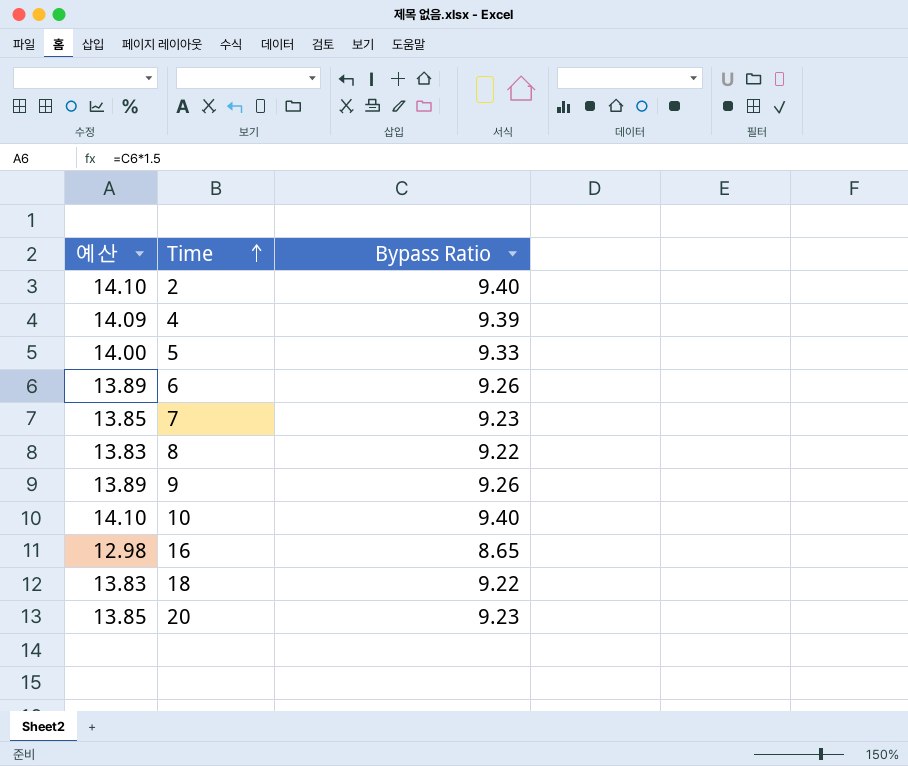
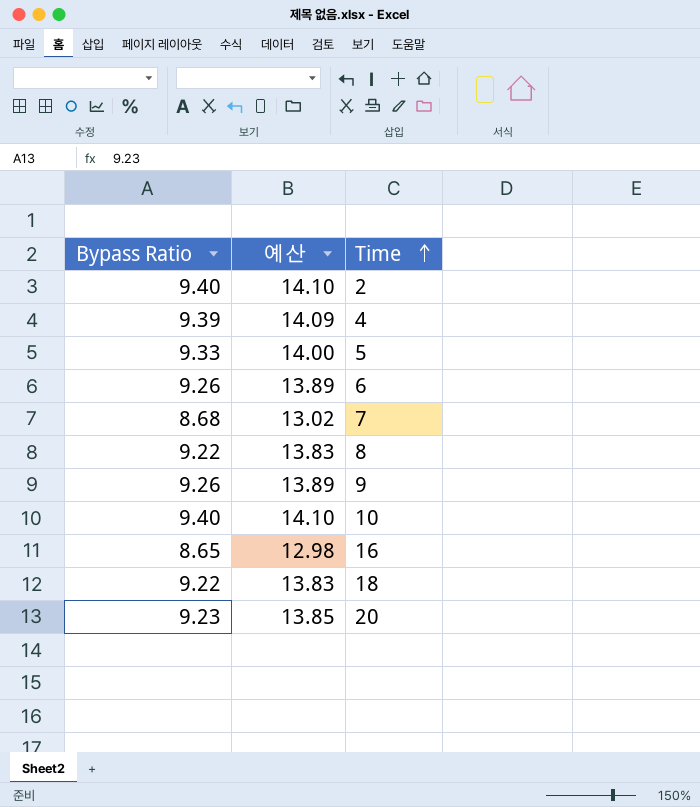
column Bypass Ratio | position: 3 -> 1
7 | Bypass Ratio: 9.23 -> 8.68
7 | 예산: 13.85 -> 13.02

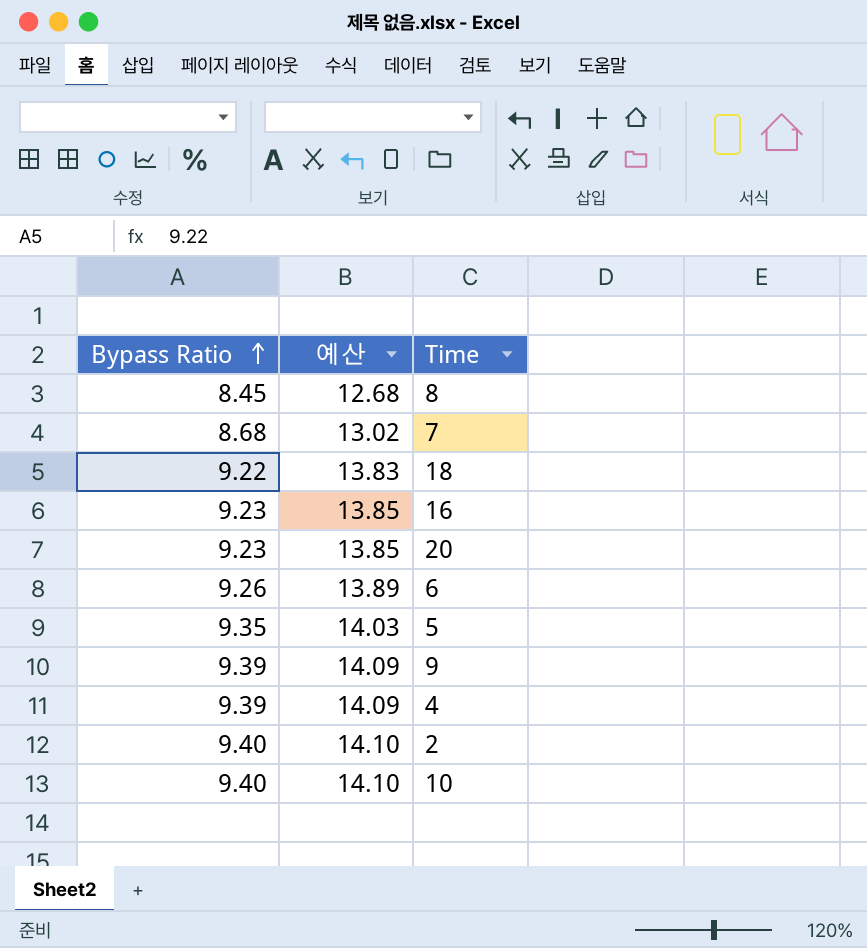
row order: Time ascending -> Bypass Ratio ascending
8 | Bypass Ratio: 9.22 -> 8.45
8 | 예산: 13.83 -> 12.68
16 | Bypass Ratio: 8.65 -> 9.23
16 | 예산: 12.98 -> 13.85
5 | Bypass Ratio: 9.33 -> 9.35
5 | 예산: 14.00 -> 14.03
9 | Bypass Ratio: 9.26 -> 9.39
9 | 예산: 13.89 -> 14.09

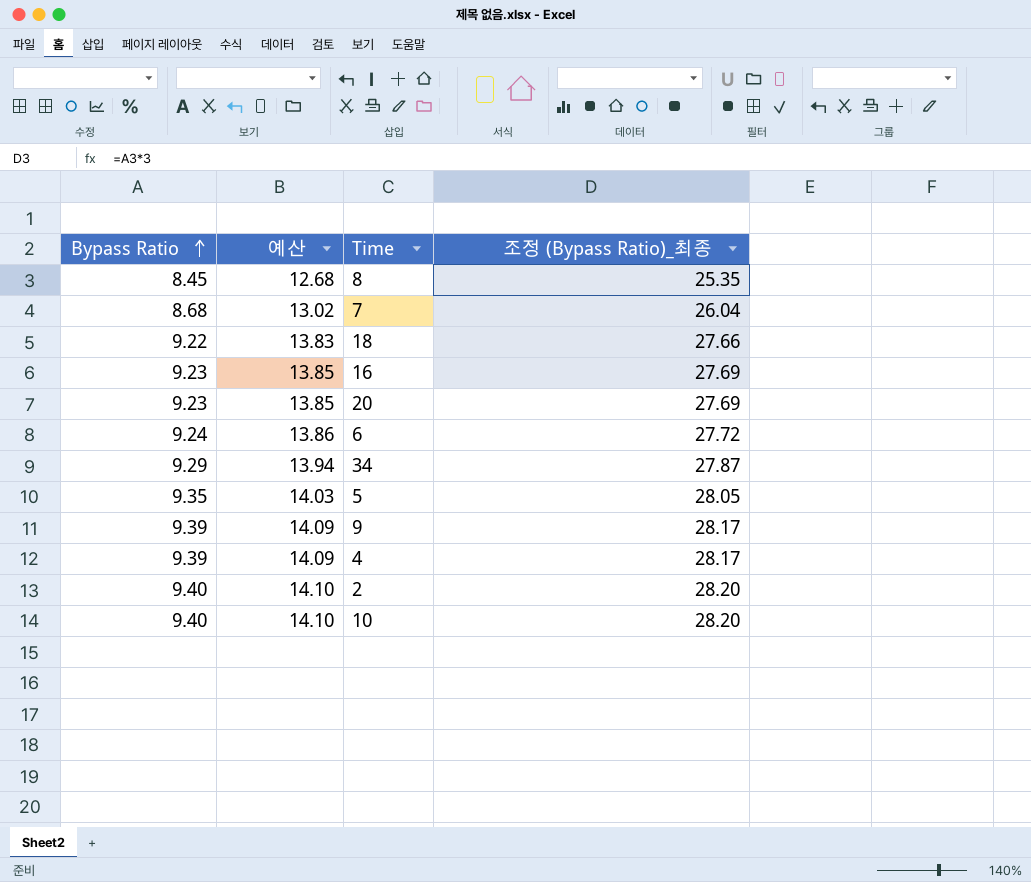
column 조정 (Bypass Ratio)_최종 | formula: none -> [Bypass Ratio] * 3
6 | Bypass Ratio: 9.26 -> 9.24
6 | 예산: 13.89 -> 13.86
row 34: none -> 9.29 | 13.94 | 27.87

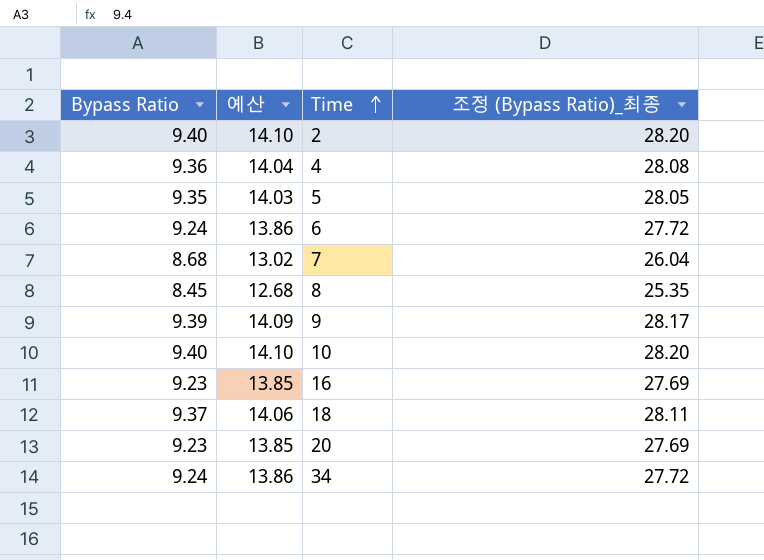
row order: Bypass Ratio ascending -> Time ascending
4 | Bypass Ratio: 9.39 -> 9.36
4 | 예산: 14.09 -> 14.04
4 | 조정 (Bypass Ratio)_최종: 28.17 -> 28.08
18 | Bypass Ratio: 9.22 -> 9.37
18 | 예산: 13.83 -> 14.06
18 | 조정 (Bypass Ratio)_최종: 27.66 -> 28.11
34 | Bypass Ratio: 9.29 -> 9.24
34 | 예산: 13.94 -> 13.86
34 | 조정 (Bypass Ratio)_최종: 27.87 -> 27.72

